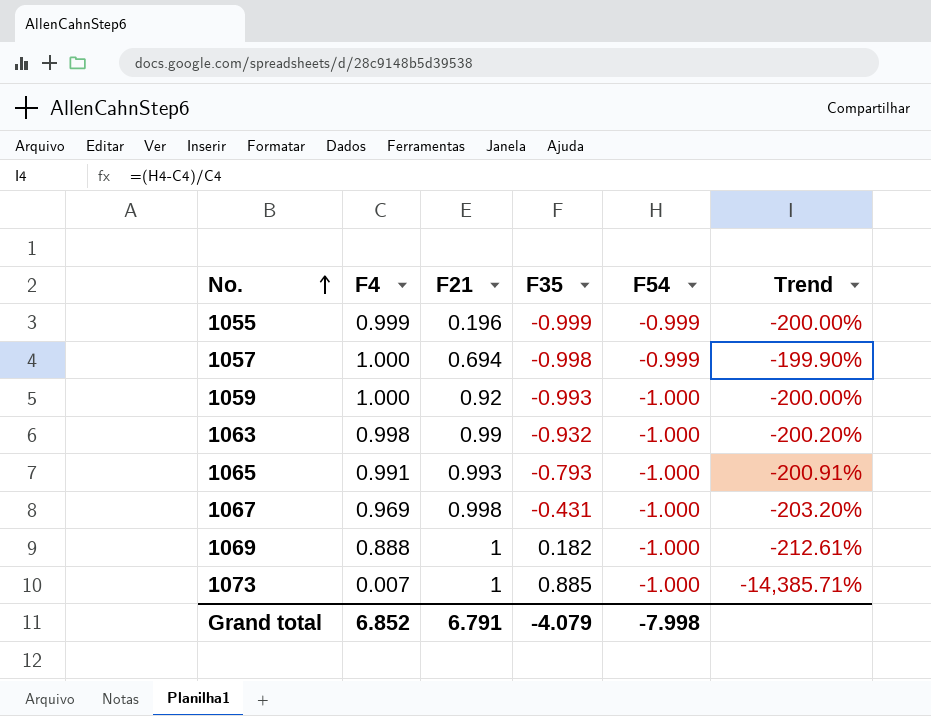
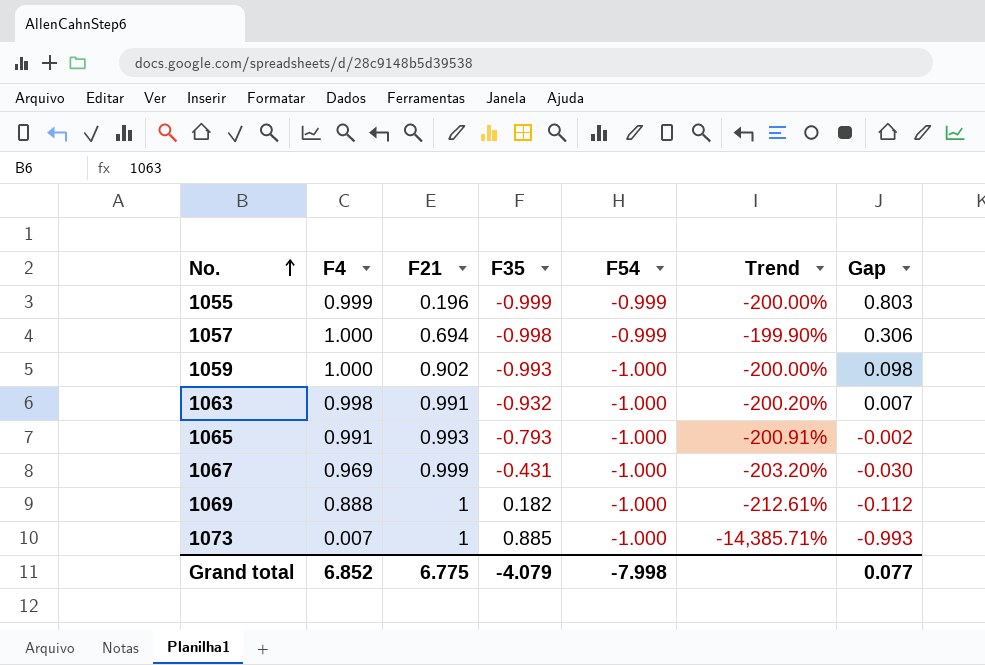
column Gap | formula: none -> [F4] - [F21]
1059 | F21: 0.92 -> 0.902
1063 | F21: 0.99 -> 0.991
1067 | F21: 0.998 -> 0.999
Grand total | F21: 6.791 -> 6.775

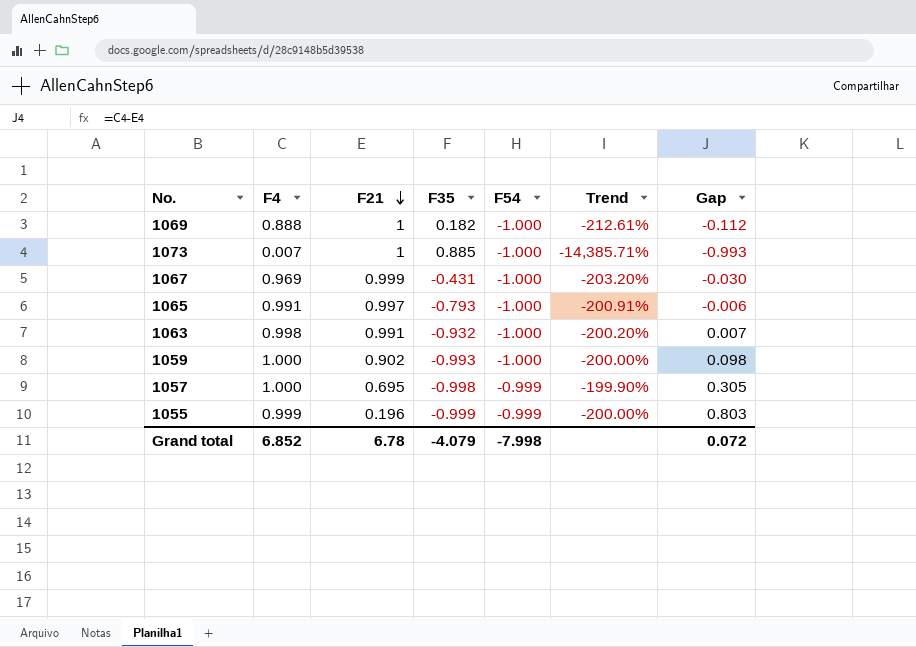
row order: No. ascending -> F21 descending
1065 | F21: 0.993 -> 0.997
1065 | Gap: -0.002 -> -0.006
1057 | F21: 0.694 -> 0.695
1057 | Gap: 0.306 -> 0.305
Grand total | F21: 6.775 -> 6.78
Grand total | Gap: 0.077 -> 0.072

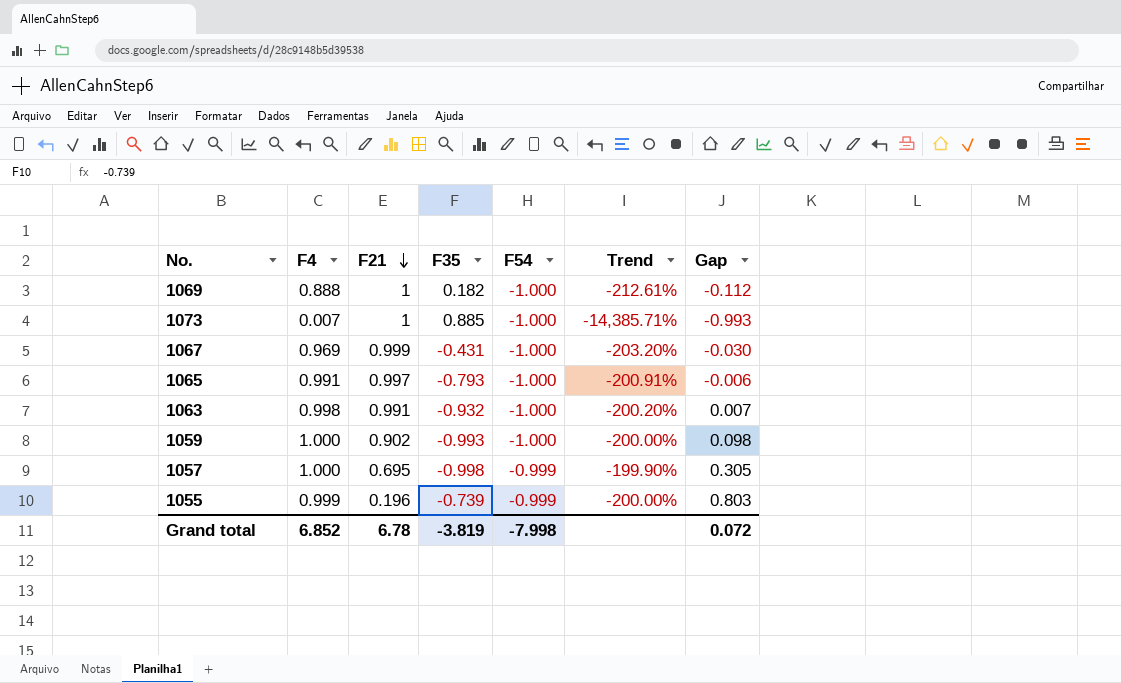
1055 | F35: -0.999 -> -0.739
Grand total | F35: -4.079 -> -3.819

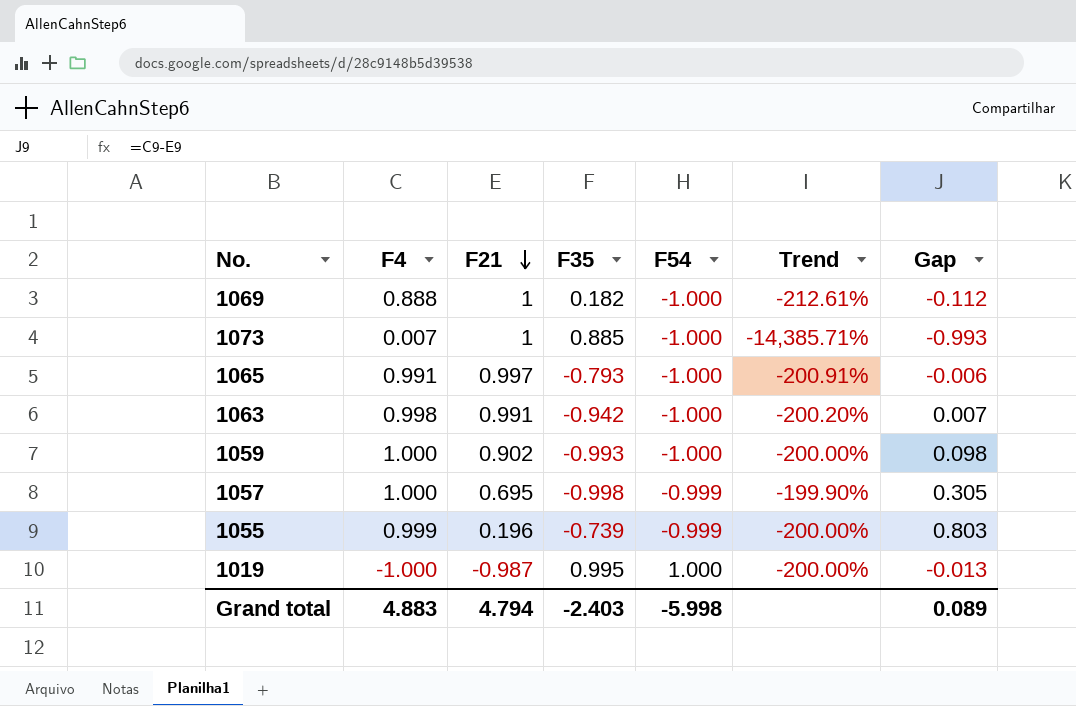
row 1067: 0.969 | 0.999 | -0.431 | -1.000 | -203.20% | -0.030 -> none
1063 | F35: -0.932 -> -0.942
row 1019: none -> -1.000 | -0.987 | 0.995 | 1.000 | -200.00% | -0.013
Grand total | F4: 6.852 -> 4.883
Grand total | F21: 6.78 -> 4.794
Grand total | F35: -3.819 -> -2.403
Grand total | F54: -7.998 -> -5.998
Grand total | Gap: 0.072 -> 0.089

